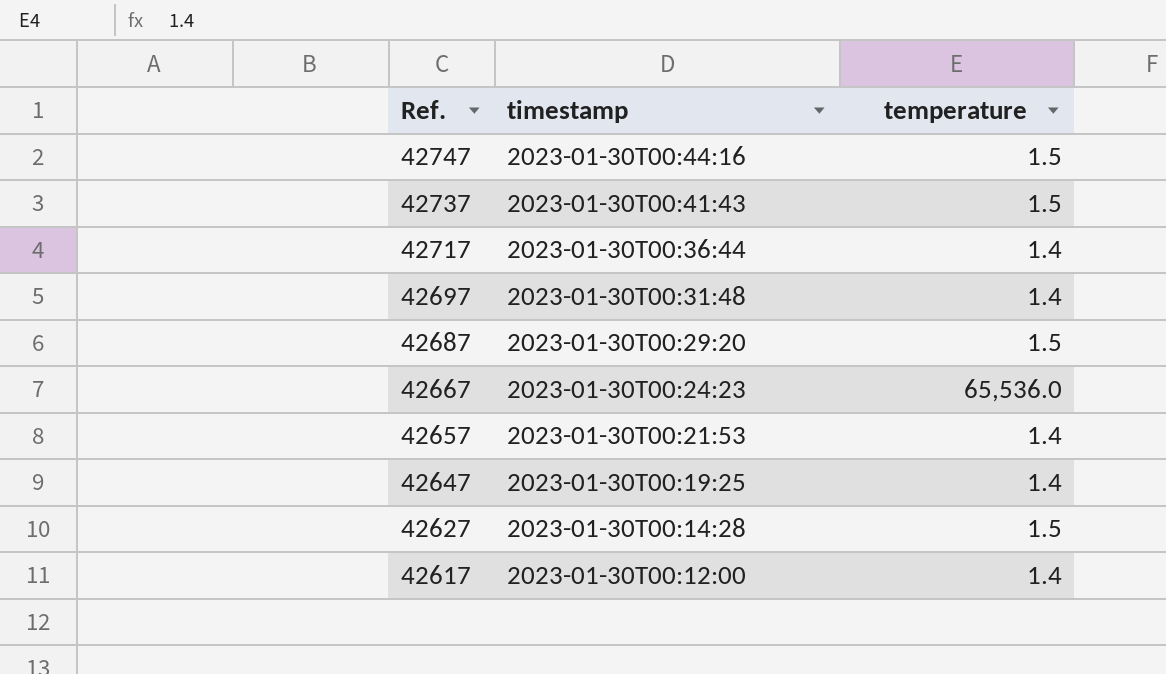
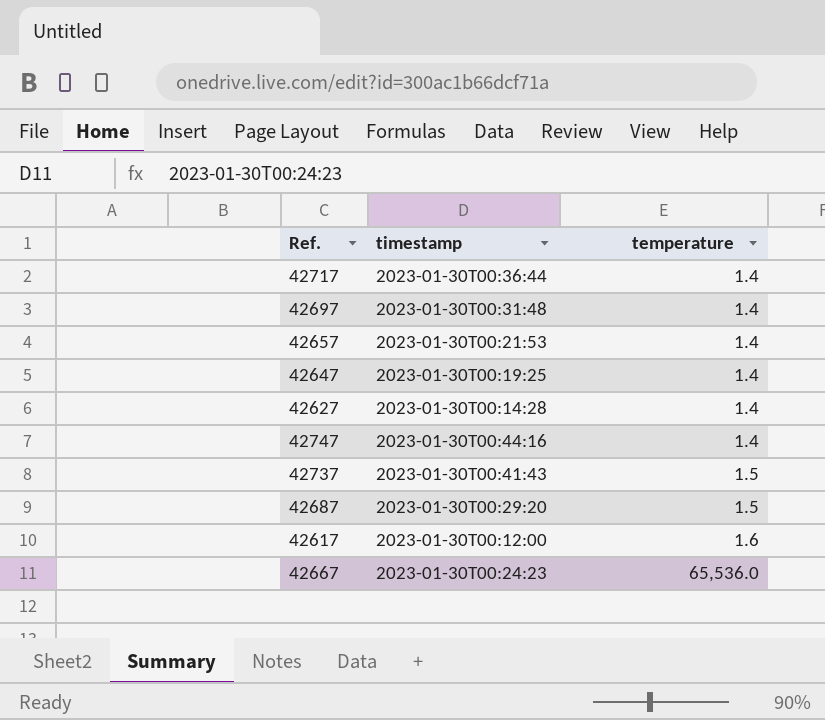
row order: Ref. descending -> temperature ascending
42627 | temperature: 1.5 -> 1.4
42747 | temperature: 1.5 -> 1.4
42617 | temperature: 1.4 -> 1.6

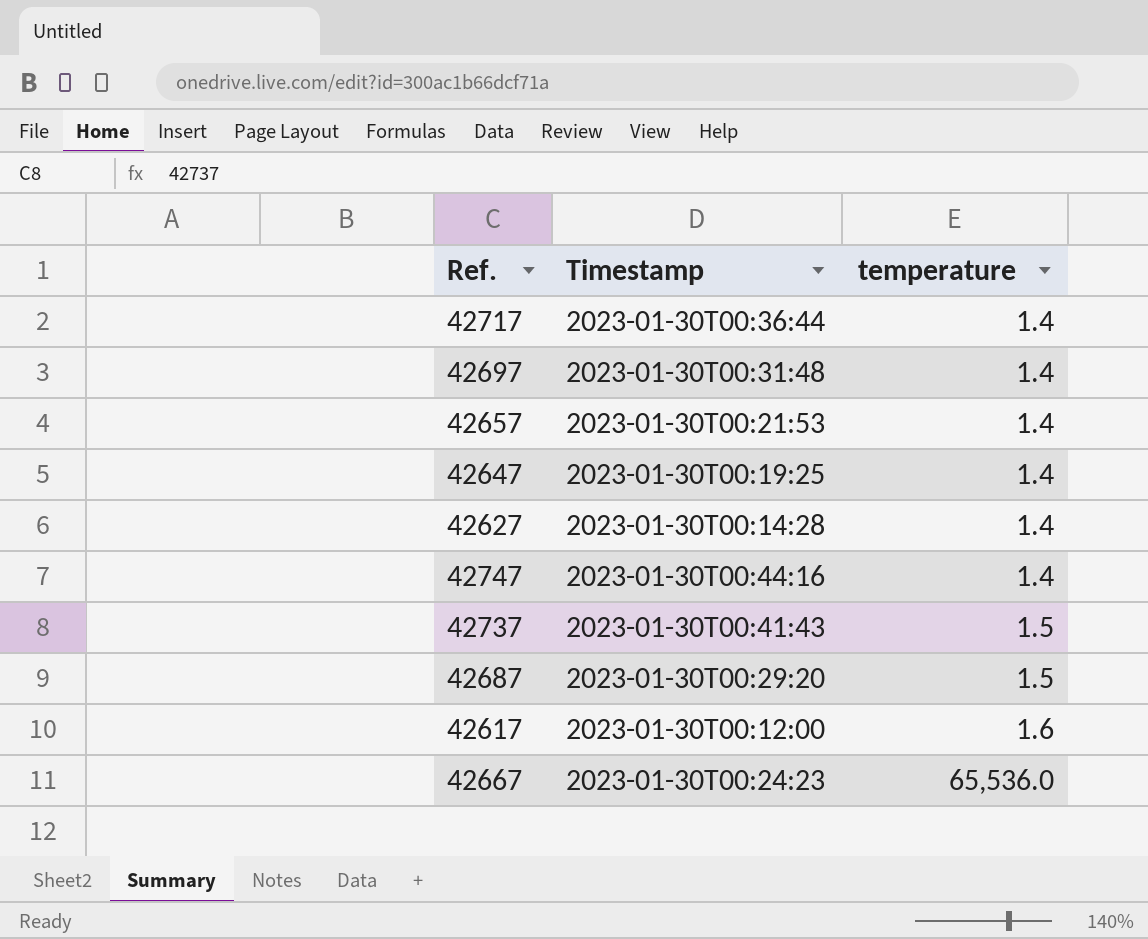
column name: timestamp -> Timestamp

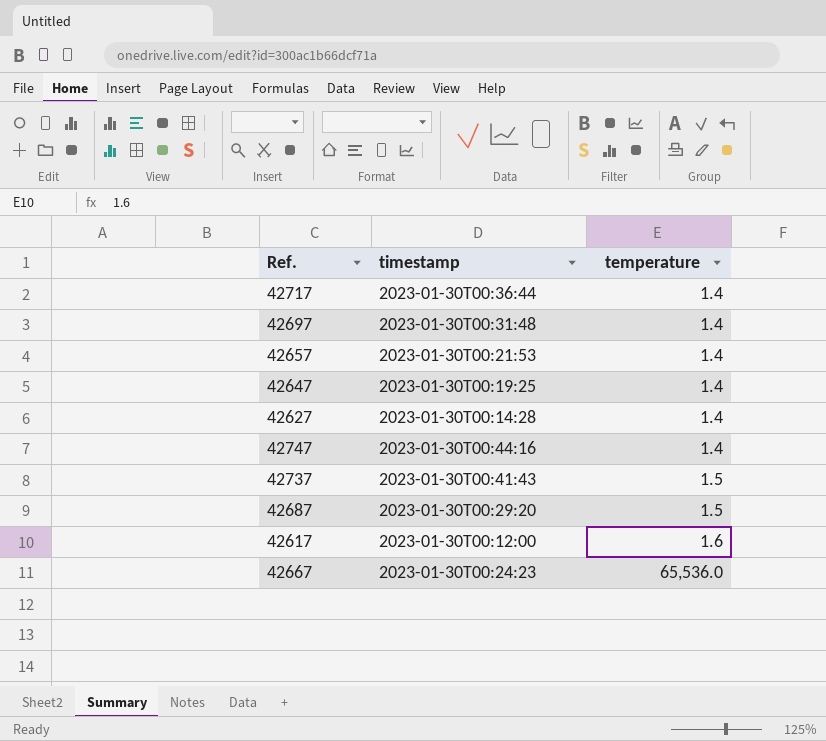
column name: Timestamp -> timestamp

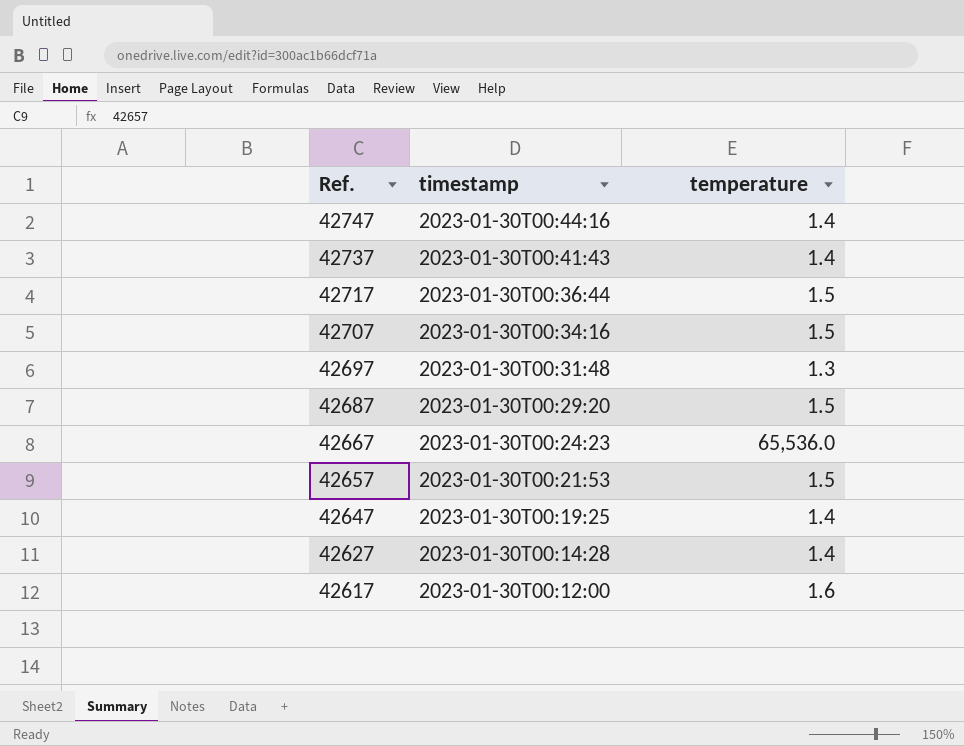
row order: temperature ascending -> Ref. descending
42737 | temperature: 1.5 -> 1.4
42717 | temperature: 1.4 -> 1.5
row 42707: none -> 2023-01-30T00:34:16 | 1.5
42697 | temperature: 1.4 -> 1.3
42657 | temperature: 1.4 -> 1.5

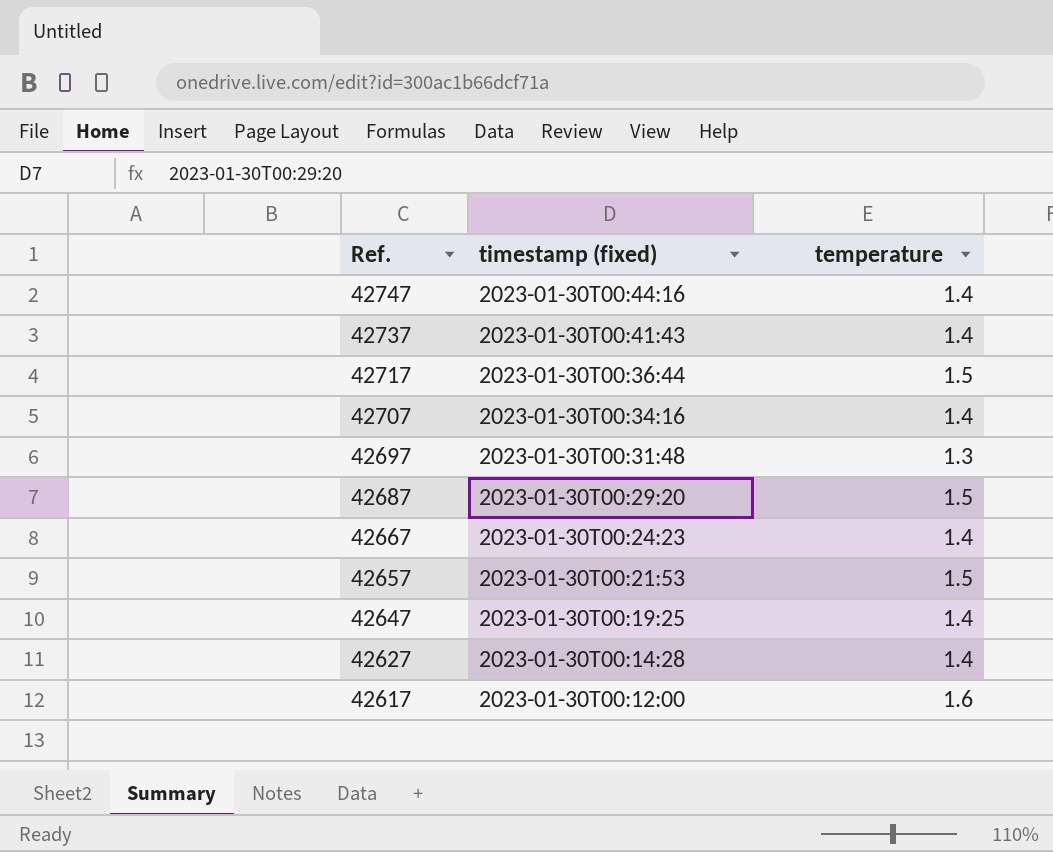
column name: timestamp -> timestamp (fixed)
42707 | temperature: 1.5 -> 1.4
42667 | temperature: 65,536.0 -> 1.4

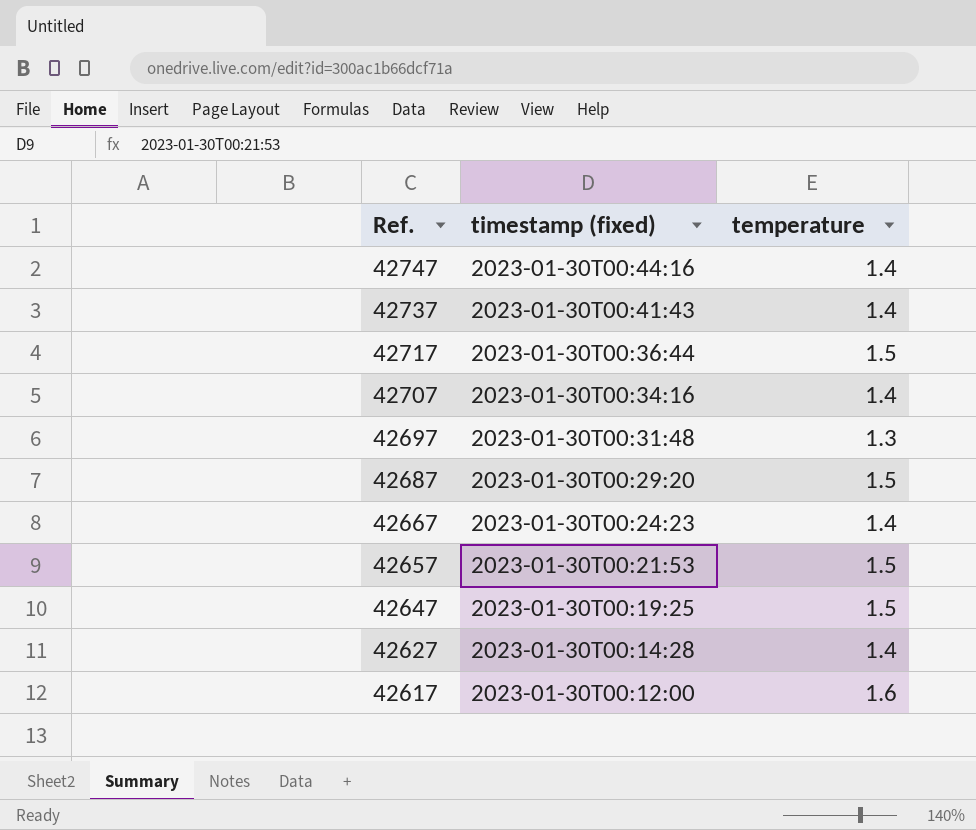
42647 | temperature: 1.4 -> 1.5

